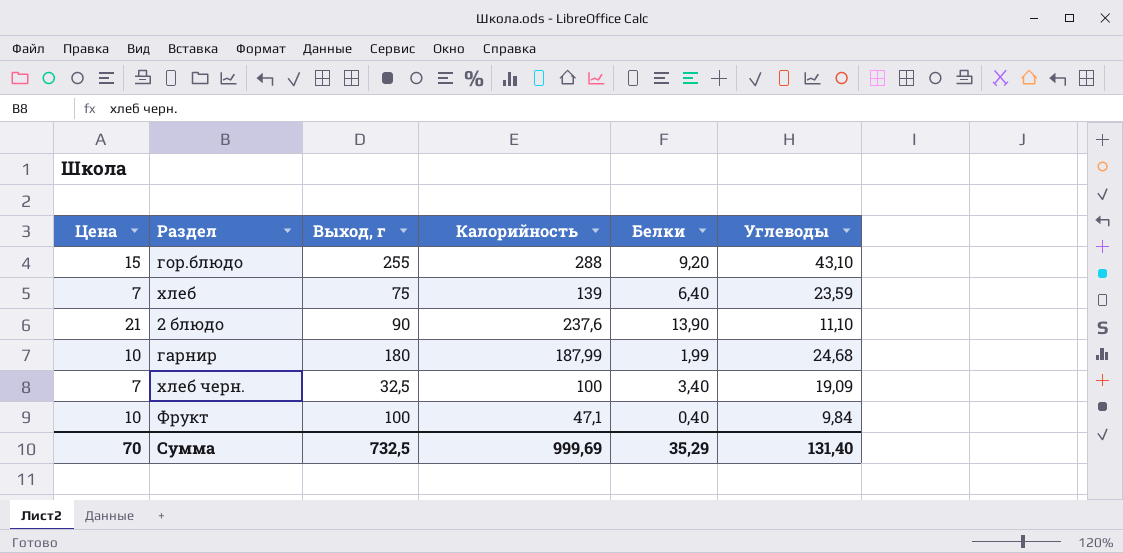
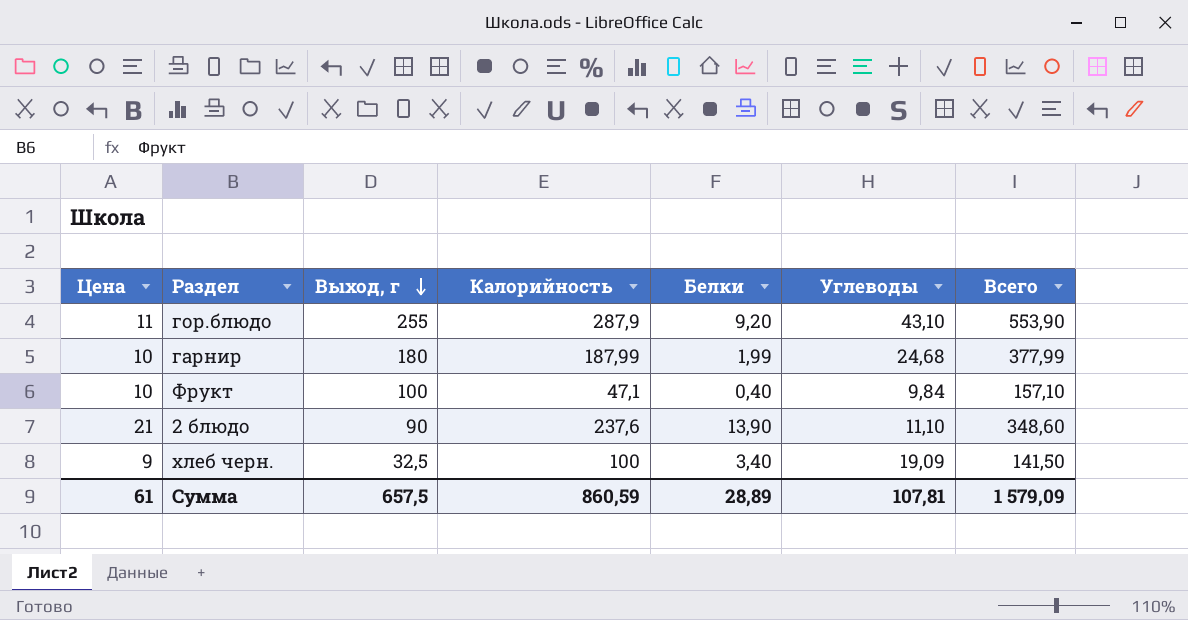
row order: none -> Выход, г descending
column Всего | formula: none -> [Цена] + [Выход, г] + [Калорийность]
row хлеб: 7 | 75 | 139 | 6,40 | 23,59 -> none
гор.блюдо | Цена: 15 -> 11
гор.блюдо | Калорийность: 288 -> 287,9
хлеб черн. | Цена: 7 -> 9
Сумма | Цена: 70 -> 61
Сумма | Выход, г: 732,5 -> 657,5
Сумма | Калорийность: 999,69 -> 860,59
Сумма | Белки: 35,29 -> 28,89
Сумма | Углеводы: 131,40 -> 107,81

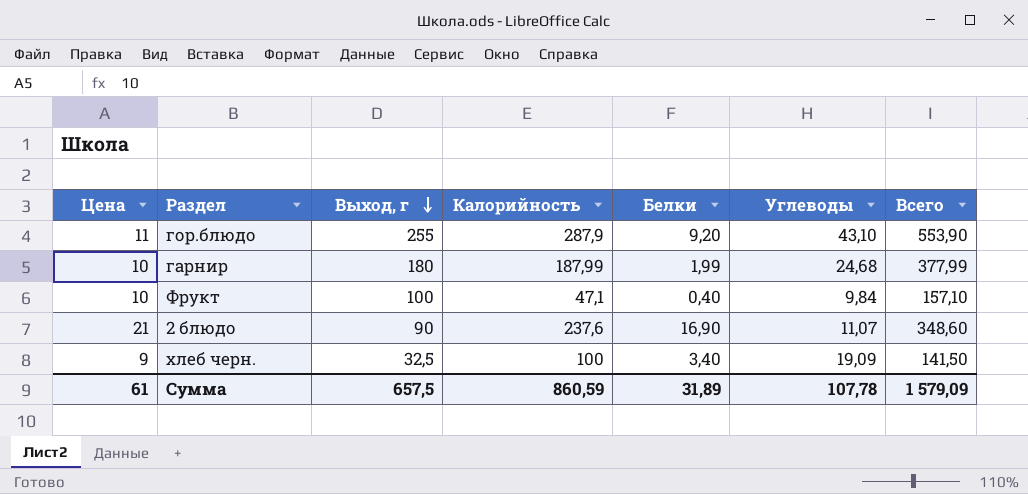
2 блюдо | Белки: 13,90 -> 16,90
2 блюдо | Углеводы: 11,10 -> 11,07
Сумма | Белки: 28,89 -> 31,89
Сумма | Углеводы: 107,81 -> 107,78

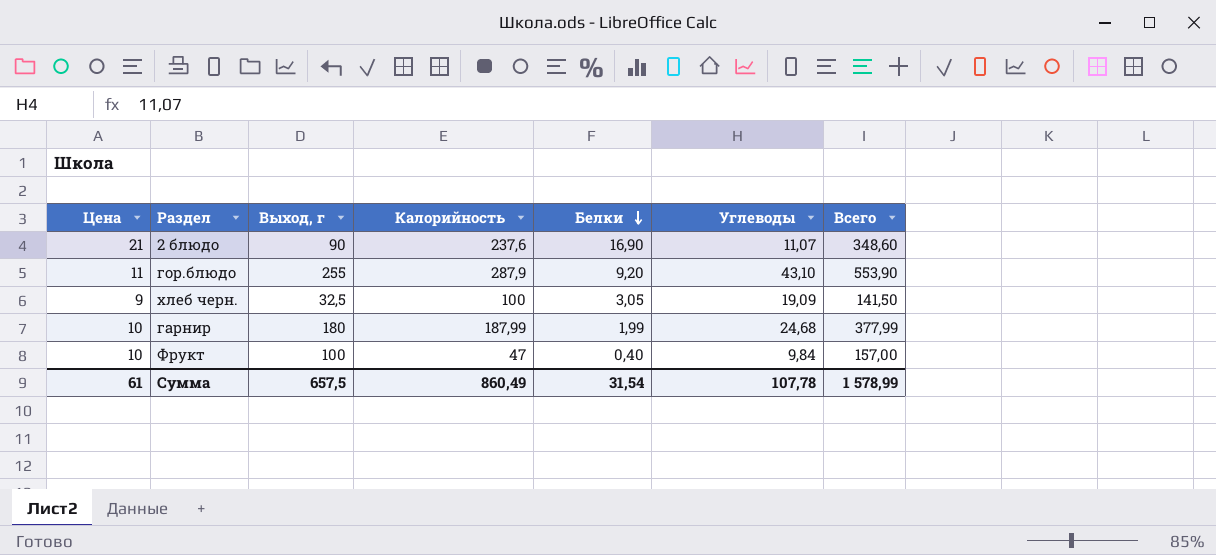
row order: Выход, г descending -> Белки descending
хлеб черн. | Белки: 3,40 -> 3,05
Фрукт | Калорийность: 47,1 -> 47
Фрукт | Всего: 157,10 -> 157,00
Сумма | Калорийность: 860,59 -> 860,49
Сумма | Белки: 31,89 -> 31,54
Сумма | Всего: 1 579,09 -> 1 578,99

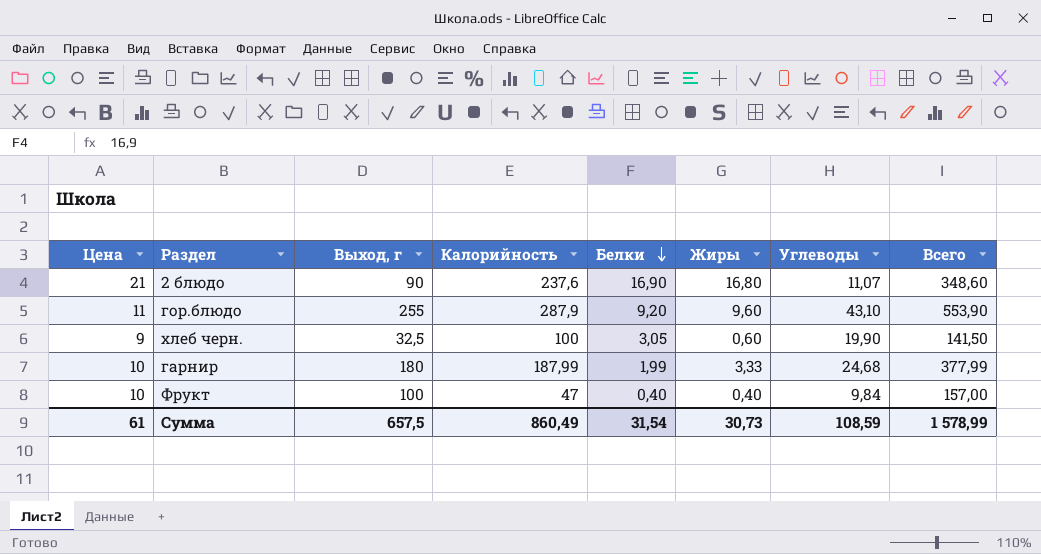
column Жиры | position: none -> 6
хлеб черн. | Углеводы: 19,09 -> 19,90
Сумма | Углеводы: 107,78 -> 108,59

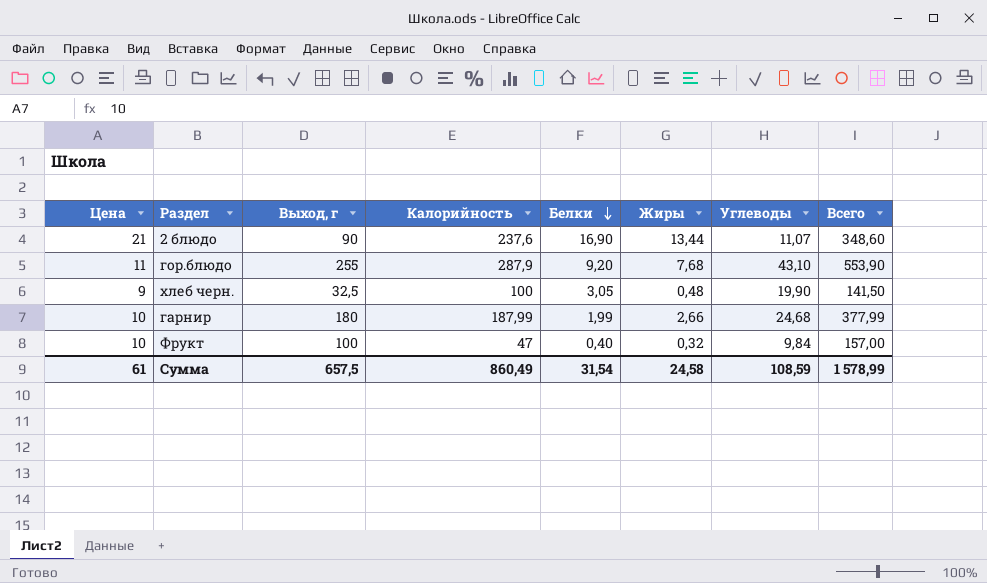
2 блюдо | Жиры: 16,80 -> 13,44
гор.блюдо | Жиры: 9,60 -> 7,68
хлеб черн. | Жиры: 0,60 -> 0,48
гарнир | Жиры: 3,33 -> 2,66
Фрукт | Жиры: 0,40 -> 0,32
Сумма | Жиры: 30,73 -> 24,58

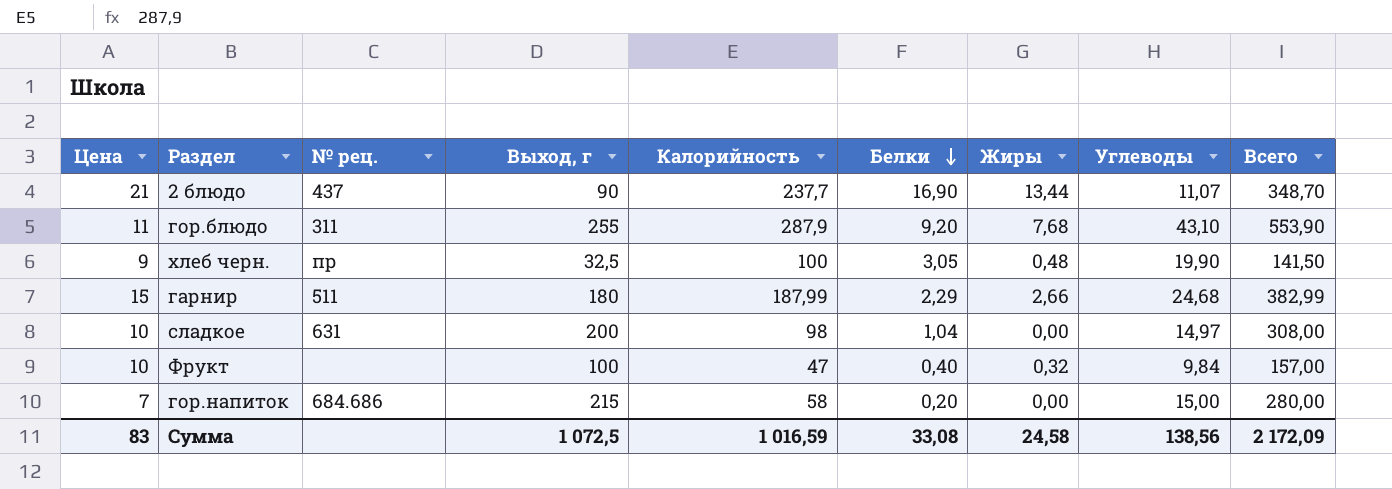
column № рец. | position: none -> 3
2 блюдо | Калорийность: 237,6 -> 237,7
2 блюдо | Всего: 348,60 -> 348,70
гарнир | Цена: 10 -> 15
гарнир | Белки: 1,99 -> 2,29
гарнир | Всего: 377,99 -> 382,99
row сладкое: none -> 10 | 631 | 200 | 98 | 1,04 | 0,00 | 14,97 | 308,00
row гор.напиток: none -> 7 | 684.686 | 215 | 58 | 0,20 | 0,00 | 15,00 | 280,00
Сумма | Цена: 61 -> 83
Сумма | Выход, г: 657,5 -> 1 072,5
Сумма | Калорийность: 860,49 -> 1 016,59
Сумма | Белки: 31,54 -> 33,08
Сумма | Углеводы: 108,59 -> 138,56
Сумма | Всего: 1 578,99 -> 2 172,09

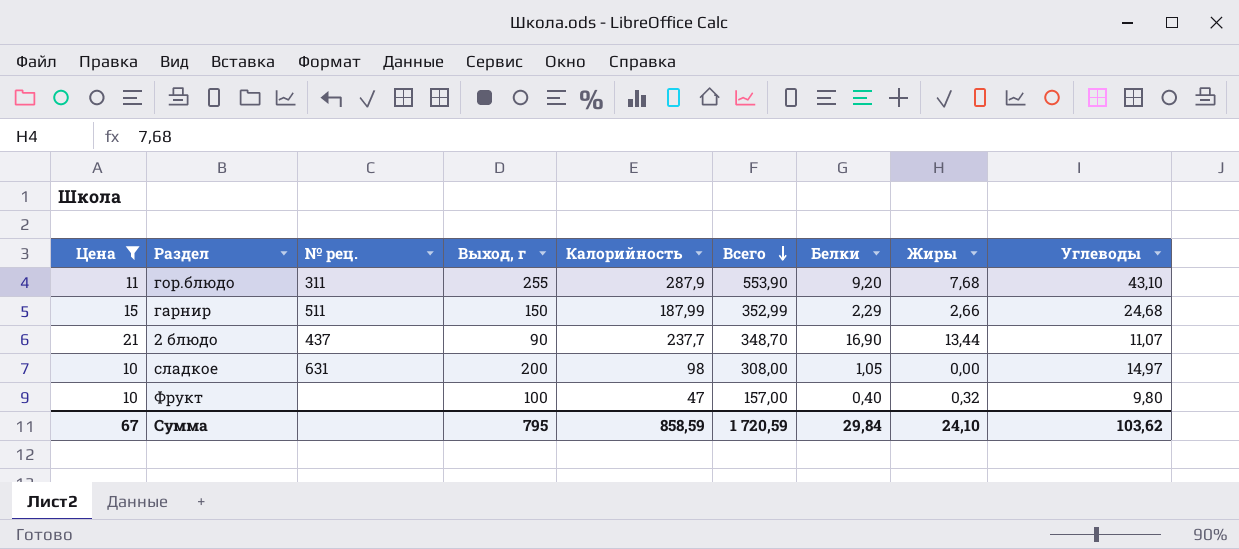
filter: none -> Цена >= 10
row order: Белки descending -> Всего descending
column Всего | position: 9 -> 6
гарнир | Выход, г: 180 -> 150
гарнир | Всего: 382,99 -> 352,99
сладкое | Белки: 1,04 -> 1,05
Фрукт | Углеводы: 9,84 -> 9,80
Сумма | Цена: 83 -> 67
Сумма | Выход, г: 1 072,5 -> 795
Сумма | Калорийность: 1 016,59 -> 858,59
Сумма | Всего: 2 172,09 -> 1 720,59
Сумма | Белки: 33,08 -> 29,84
Сумма | Жиры: 24,58 -> 24,10
Сумма | Углеводы: 138,56 -> 103,62

